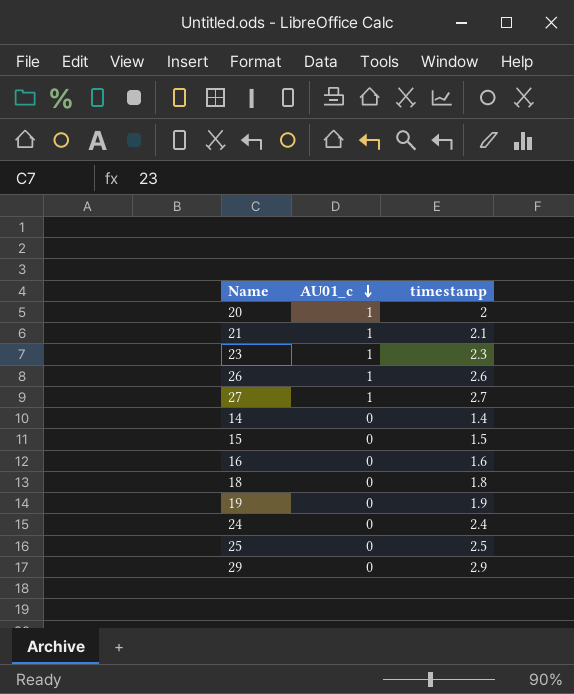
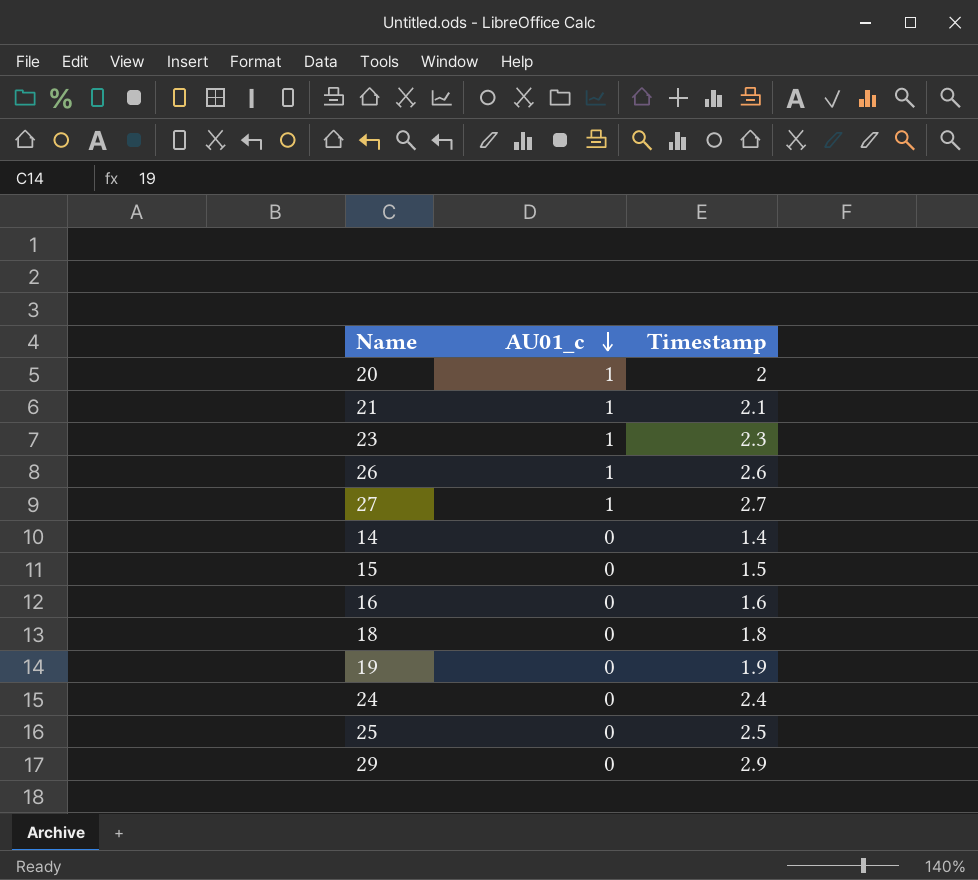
column name: timestamp -> Timestamp

